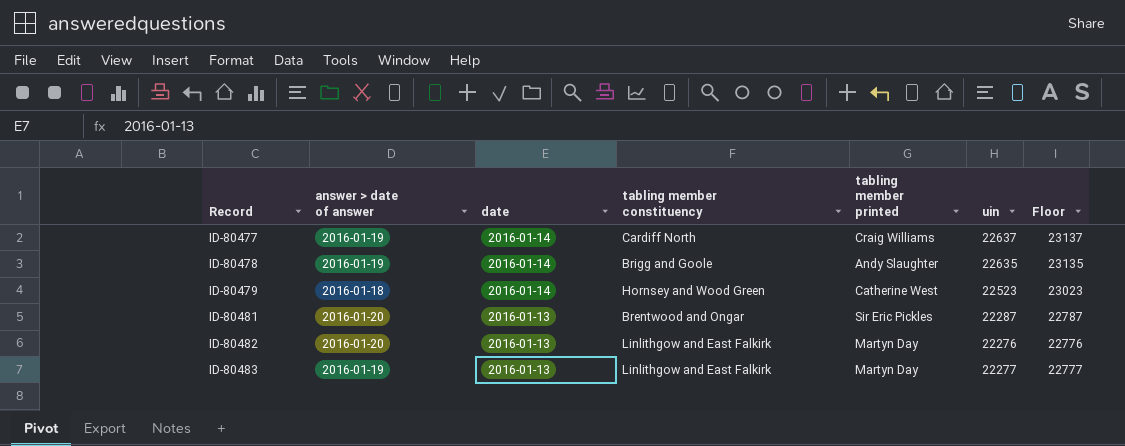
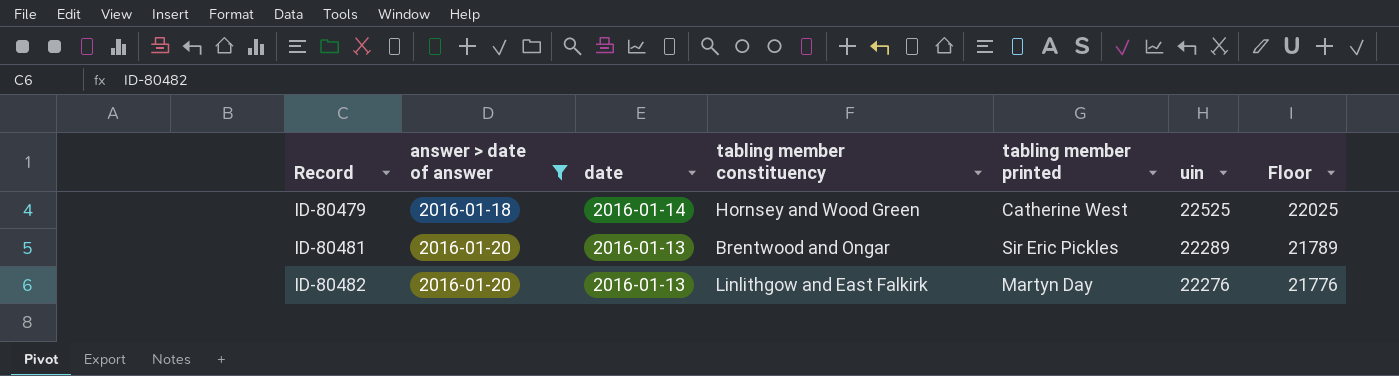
filter: none -> answer > date of answer != 2016-01-19
column Floor | formula: [uin] + 500 -> [uin] - 500
ID-80479 | uin: 22523 -> 22525
ID-80481 | uin: 22287 -> 22289

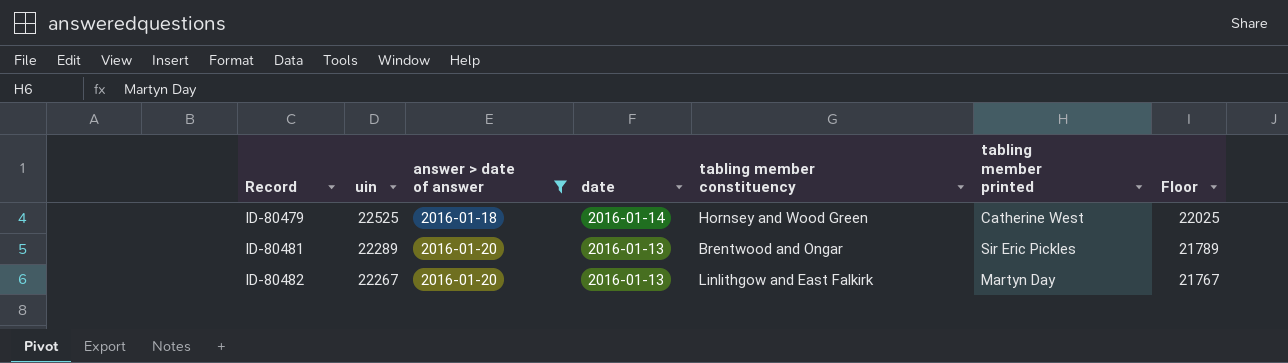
column uin | position: 6 -> 2
ID-80482 | uin: 22276 -> 22267
ID-80482 | Floor: 21776 -> 21767

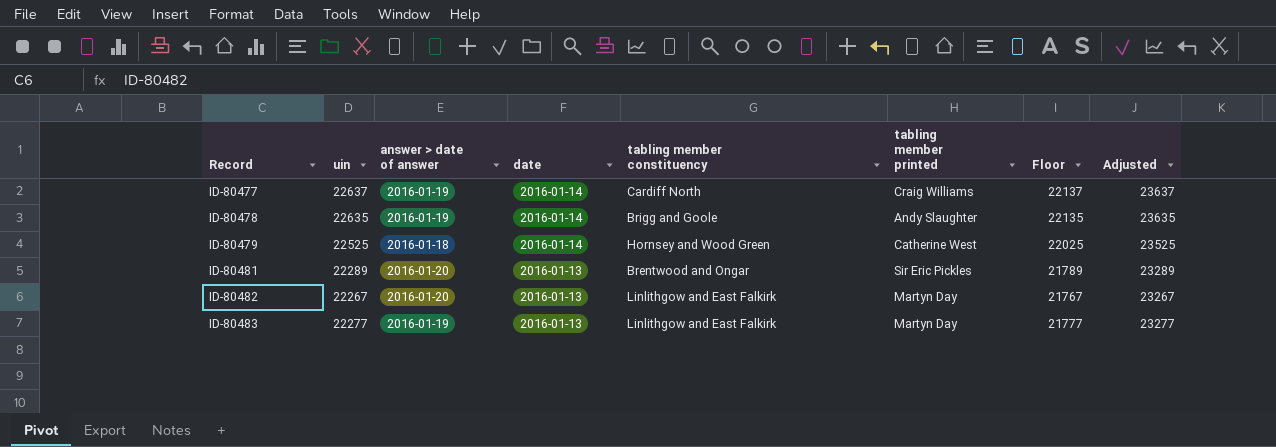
filter: answer > date of answer != 2016-01-19 -> none
column Adjusted | formula: none -> [uin] + 1000

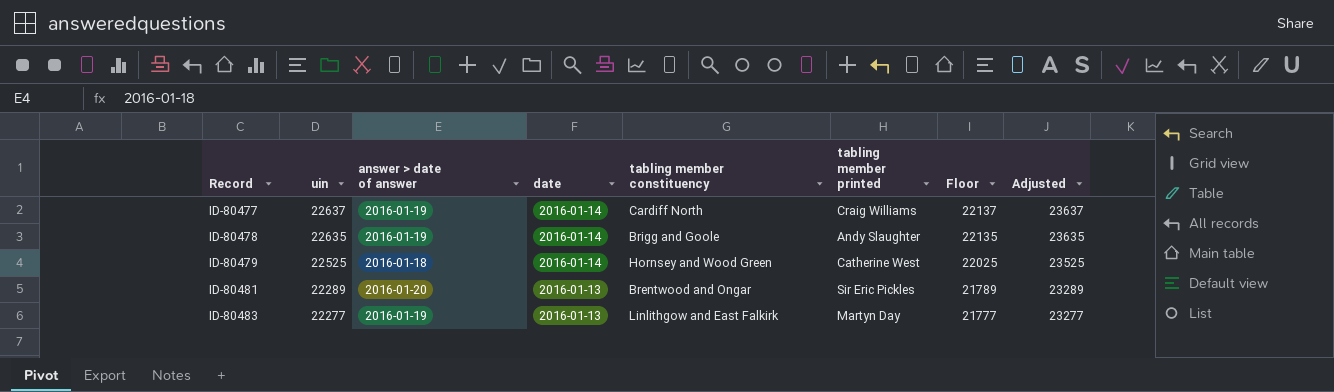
row ID-80482: 22267 | 2016-01-20 | 2016-01-13 | Linlithgow and East Falkirk | Martyn Day | 21767 | 23267 -> none

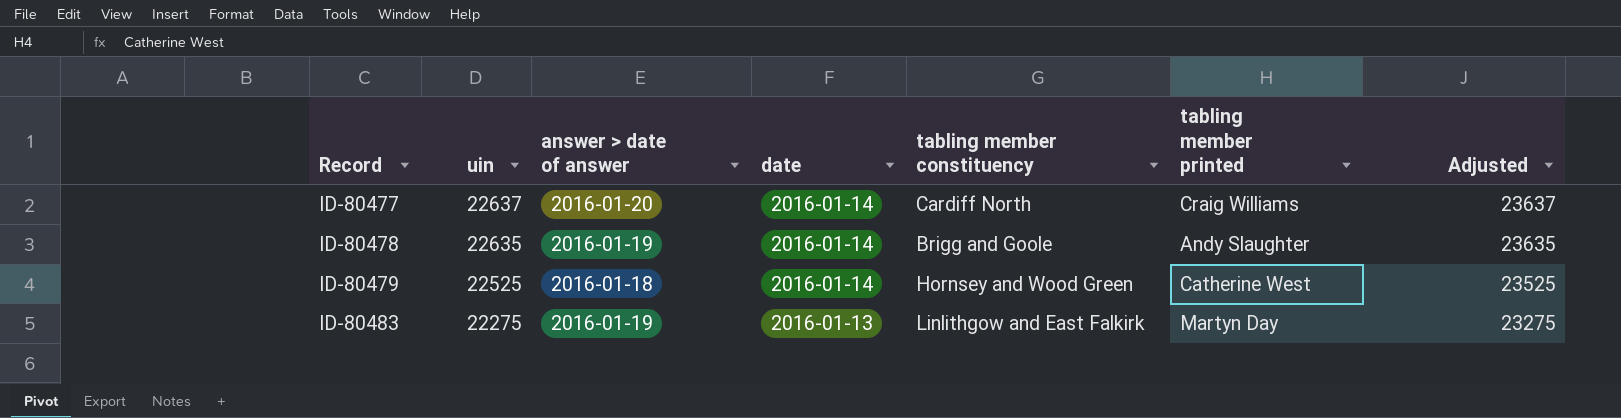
column Floor | formula: [uin] - 500 -> none
row ID-80481: 22289 | 2016-01-20 | 2016-01-13 | Brentwood and Ongar | Sir Eric Pickles | 21789 | 23289 -> none
ID-80477 | answer > date of answer: 2016-01-19 -> 2016-01-20
ID-80483 | uin: 22277 -> 22275
ID-80483 | Adjusted: 23277 -> 23275

